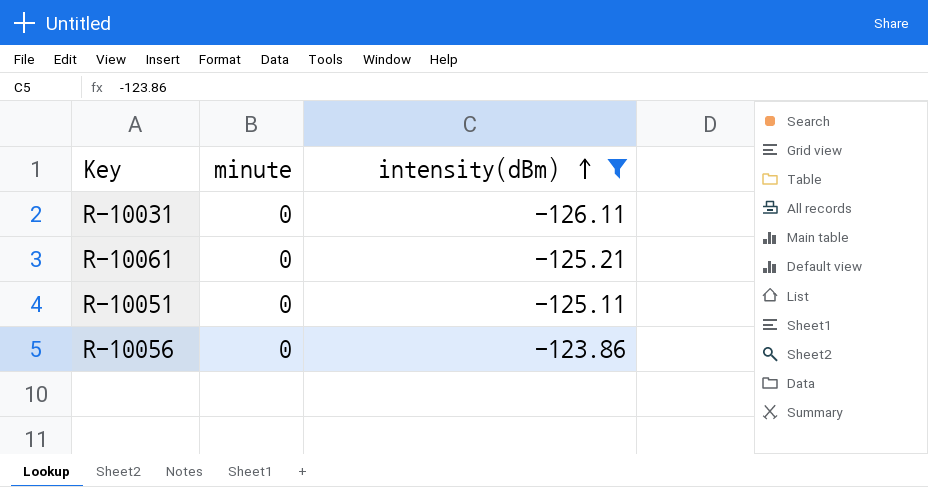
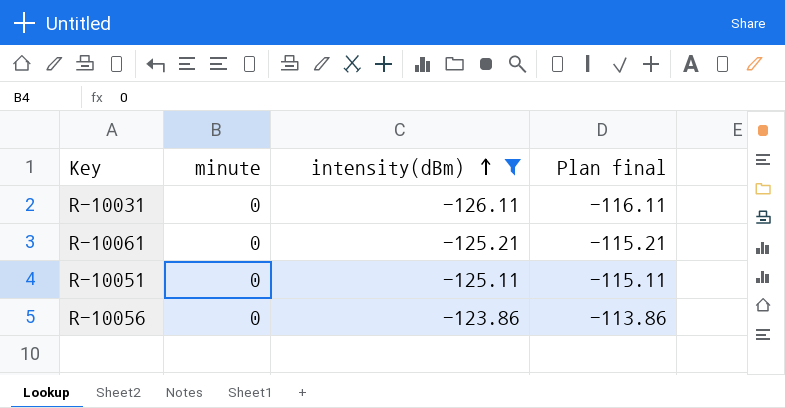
column Plan final | formula: none -> [intensity(dBm)] + 10

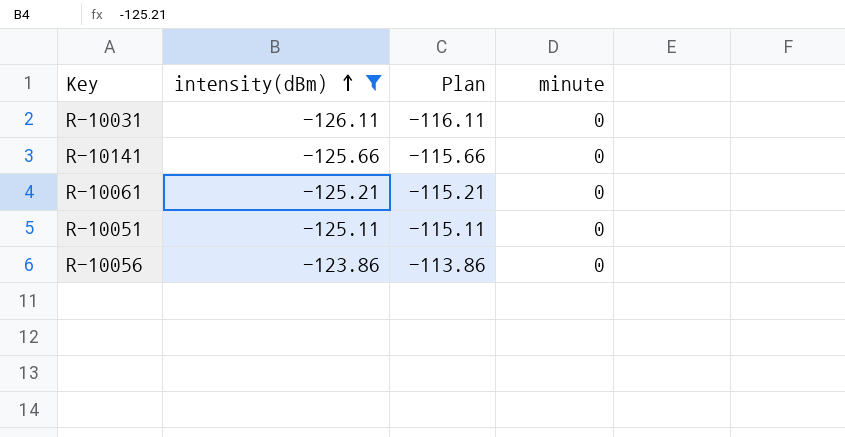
column name: Plan final -> Plan
column minute | position: 2 -> 4
row R-10141: none -> -125.66 | -115.66 | 0

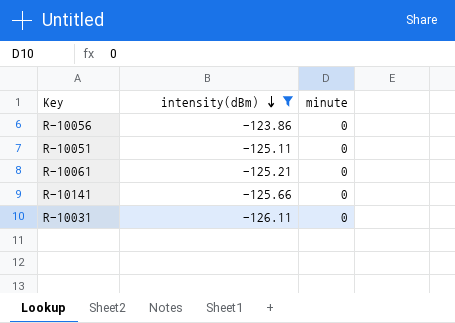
row order: intensity(dBm) ascending -> intensity(dBm) descending
column Plan | formula: [intensity(dBm)] + 10 -> none

